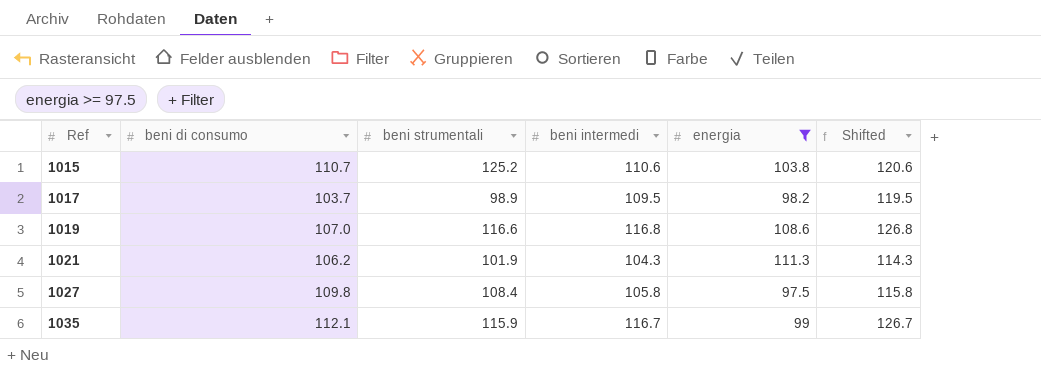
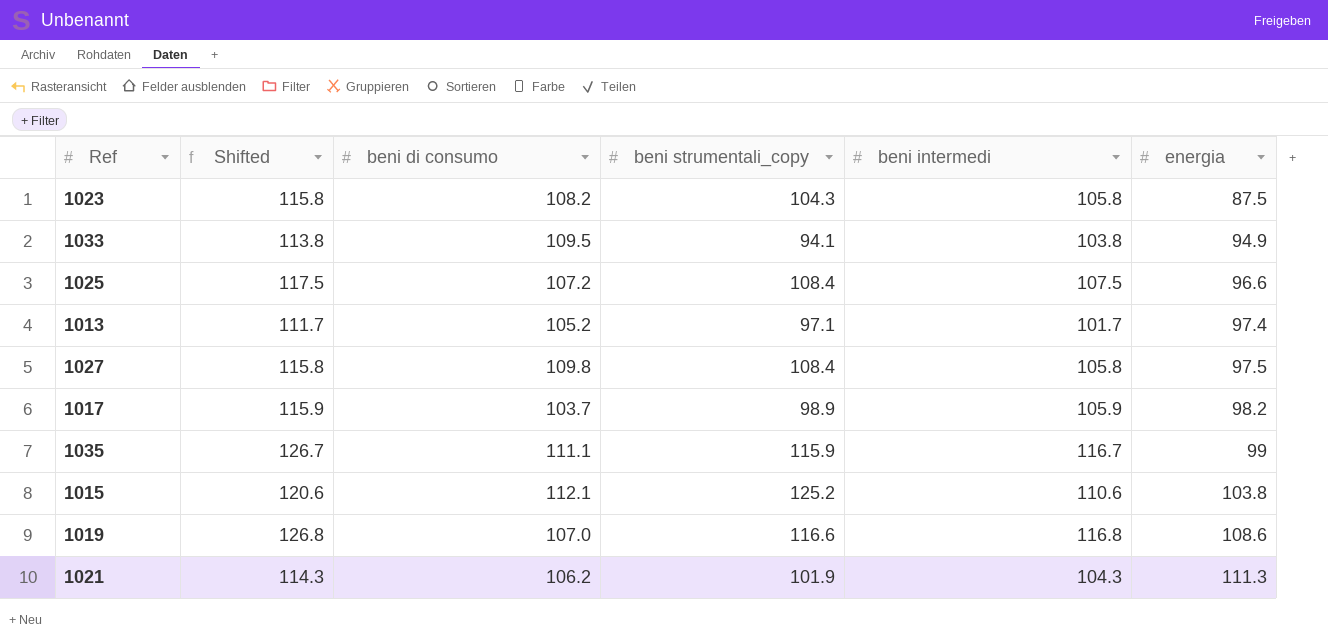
filter: energia >= 97.5 -> none
row order: Ref ascending -> energia ascending
column Shifted | position: 6 -> 2
column name: beni strumentali -> beni strumentali_copy
1017 | Shifted: 119.5 -> 115.9
1017 | beni intermedi: 109.5 -> 105.9
1035 | beni di consumo: 112.1 -> 111.1
1015 | beni di consumo: 110.7 -> 112.1

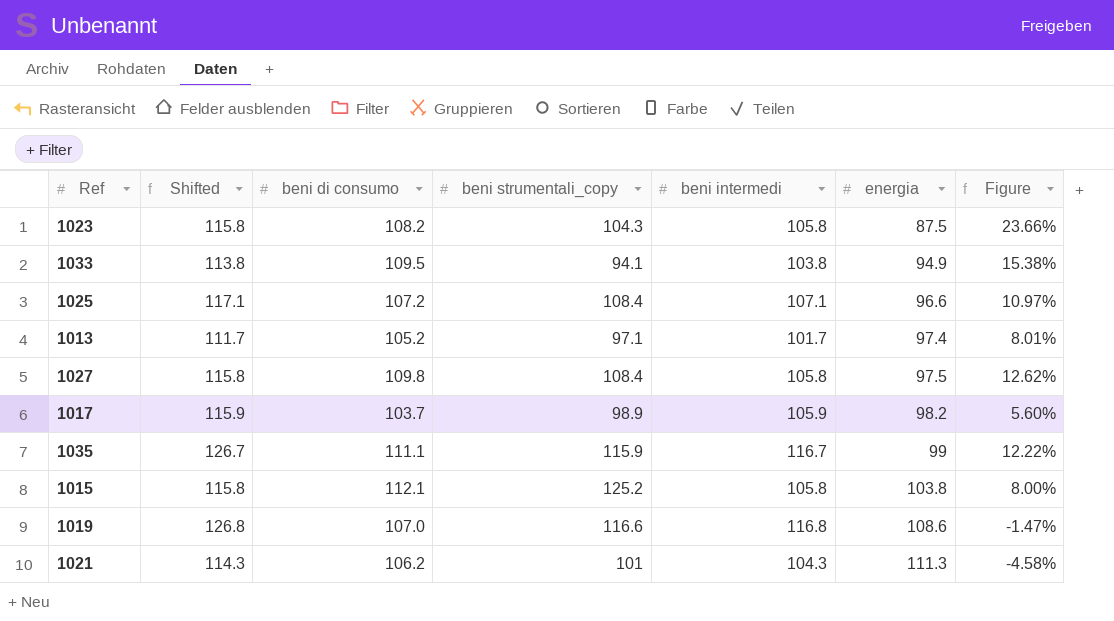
column Figure | formula: none -> ([beni di consumo] - [energia]) / [energia]
1025 | Shifted: 117.5 -> 117.1
1025 | beni intermedi: 107.5 -> 107.1
1015 | Shifted: 120.6 -> 115.8
1015 | beni intermedi: 110.6 -> 105.8
1021 | beni strumentali_copy: 101.9 -> 101

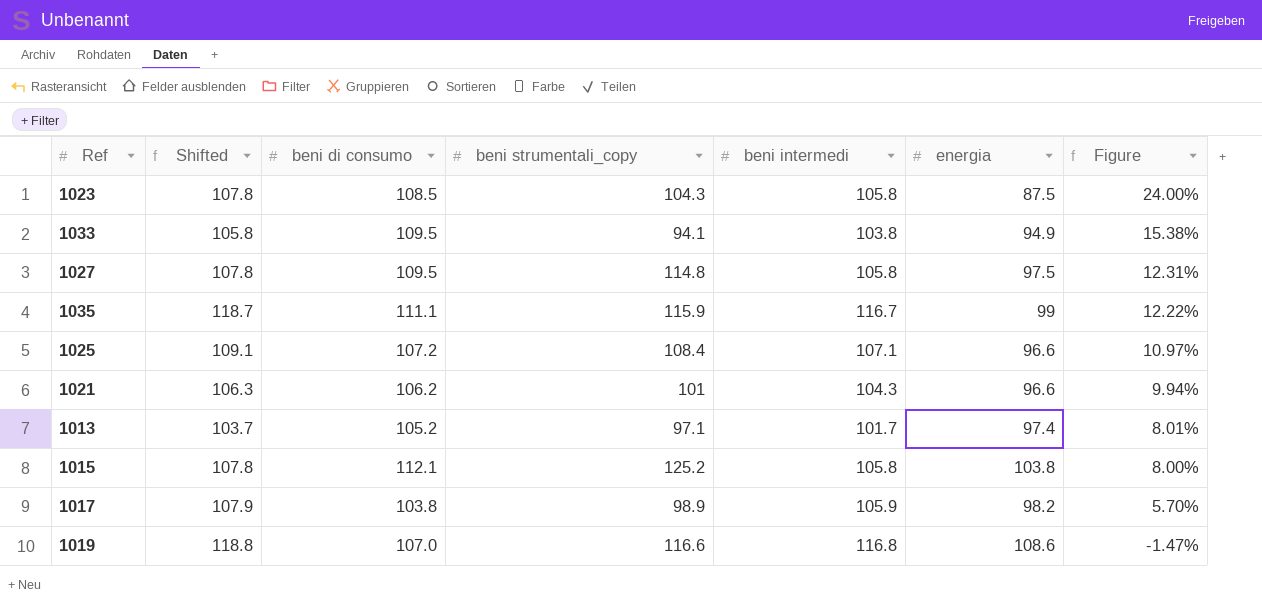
row order: energia ascending -> Figure descending
column Shifted | formula: [beni intermedi] + 10 -> [beni intermedi] + 2
1023 | beni di consumo: 108.2 -> 108.5
1023 | Figure: 23.66% -> 24.00%
1027 | beni di consumo: 109.8 -> 109.5
1027 | beni strumentali_copy: 108.4 -> 114.8
1027 | Figure: 12.62% -> 12.31%
1021 | energia: 111.3 -> 96.6
1021 | Figure: -4.58% -> 9.94%
1017 | beni di consumo: 103.7 -> 103.8
1017 | Figure: 5.60% -> 5.70%

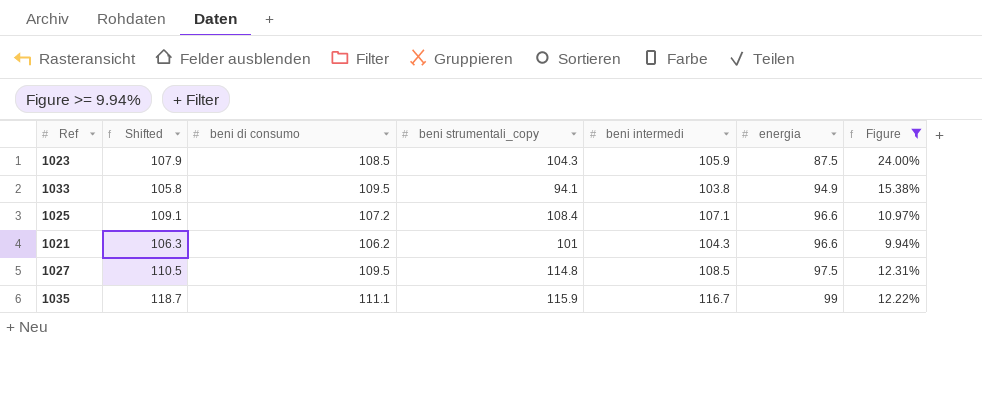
filter: none -> Figure >= 9.94%
row order: Figure descending -> energia ascending
1023 | Shifted: 107.8 -> 107.9
1023 | beni intermedi: 105.8 -> 105.9
1027 | Shifted: 107.8 -> 110.5
1027 | beni intermedi: 105.8 -> 108.5

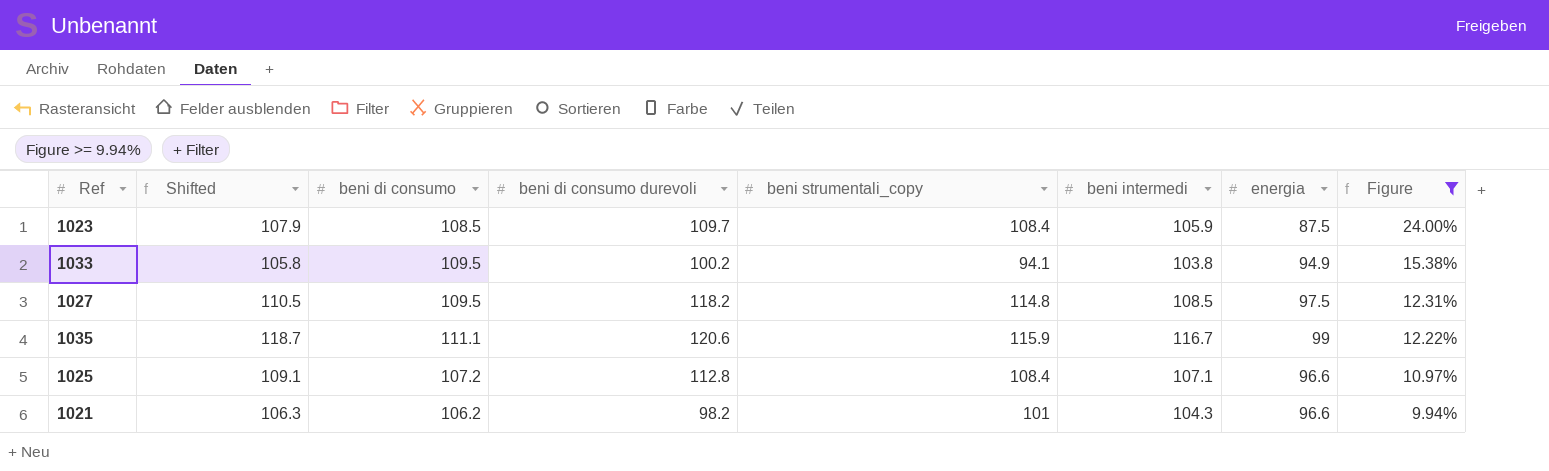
row order: energia ascending -> Figure descending
column beni di consumo durevoli | position: none -> 4
1023 | beni strumentali_copy: 104.3 -> 108.4

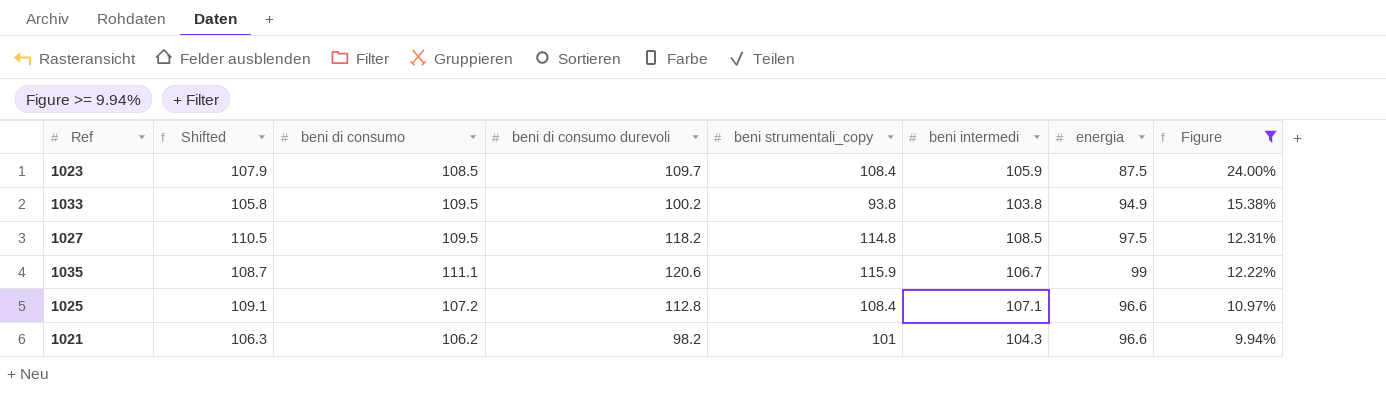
1033 | beni strumentali_copy: 94.1 -> 93.8
1035 | Shifted: 118.7 -> 108.7
1035 | beni intermedi: 116.7 -> 106.7

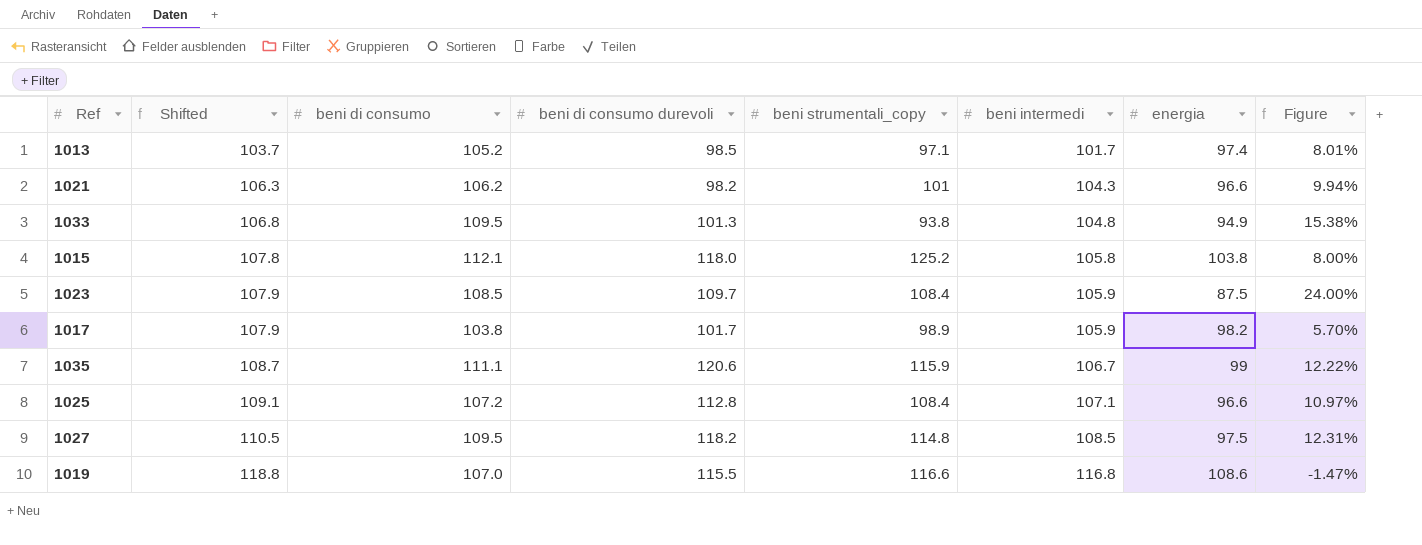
filter: Figure >= 9.94% -> none
row order: Figure descending -> Shifted ascending
1033 | Shifted: 105.8 -> 106.8
1033 | beni di consumo durevoli: 100.2 -> 101.3
1033 | beni intermedi: 103.8 -> 104.8

